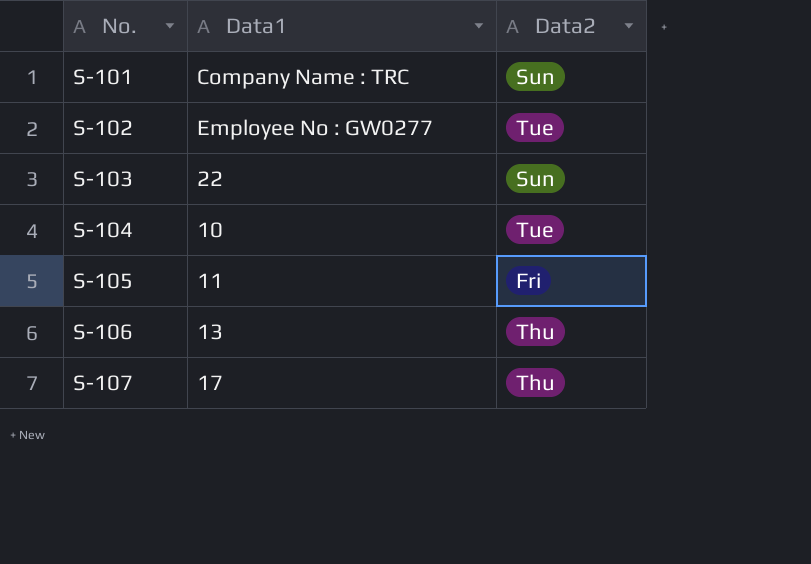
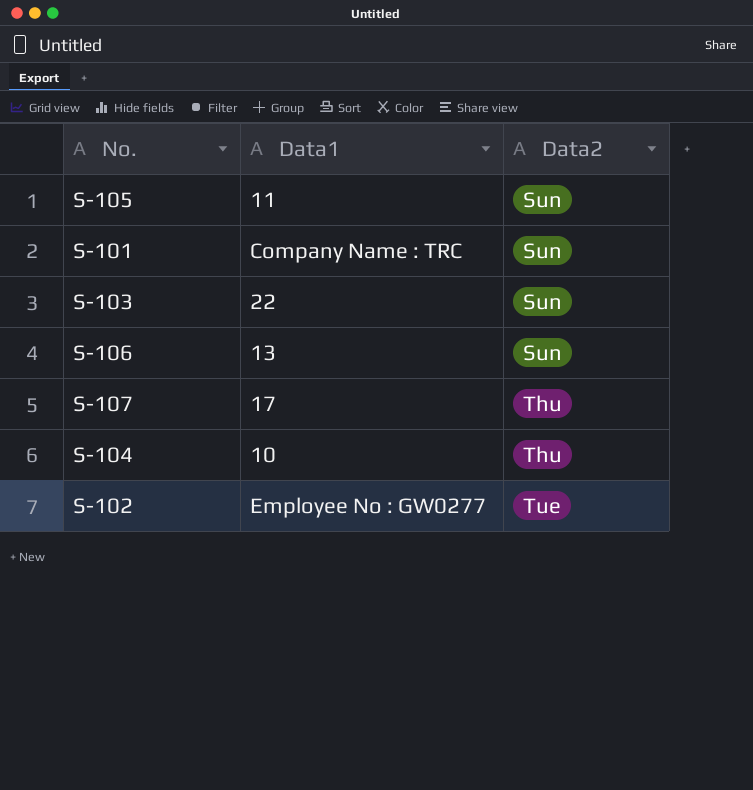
row order: No. ascending -> Data2 ascending
S-105 | Data2: Fri -> Sun
S-106 | Data2: Thu -> Sun
S-104 | Data2: Tue -> Thu

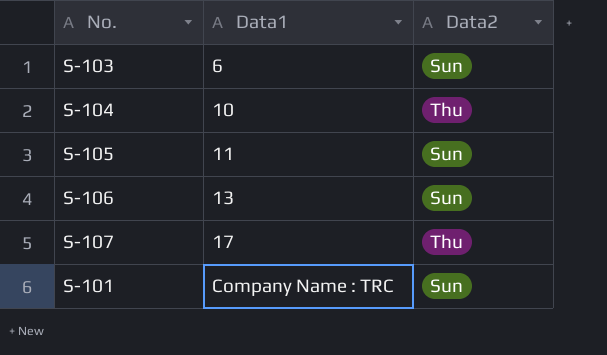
row order: Data2 ascending -> Data1 ascending
row S-102: Employee No : GW0277 | Tue -> none
S-103 | Data1: 22 -> 6

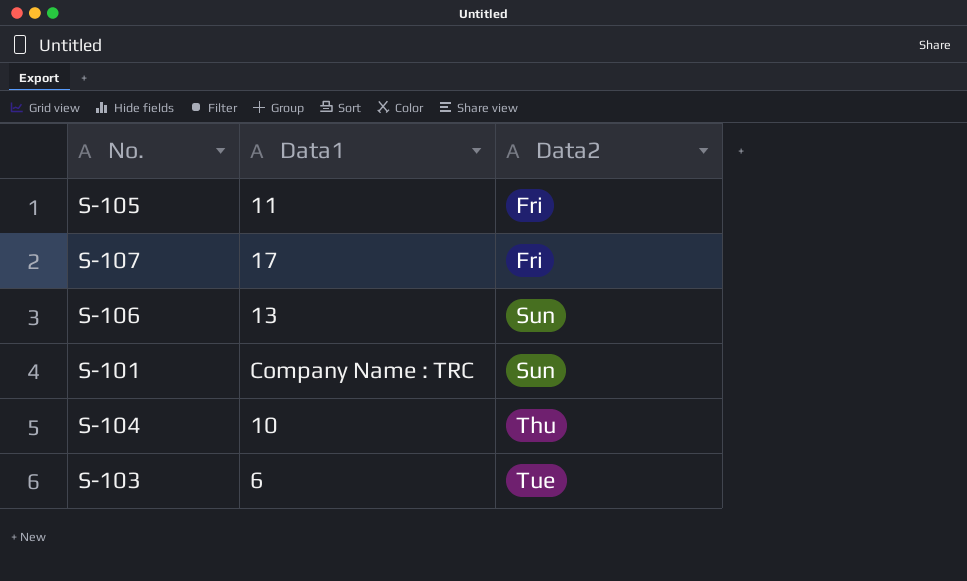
row order: Data1 ascending -> Data2 ascending
S-105 | Data2: Sun -> Fri
S-107 | Data2: Thu -> Fri
S-103 | Data2: Sun -> Tue

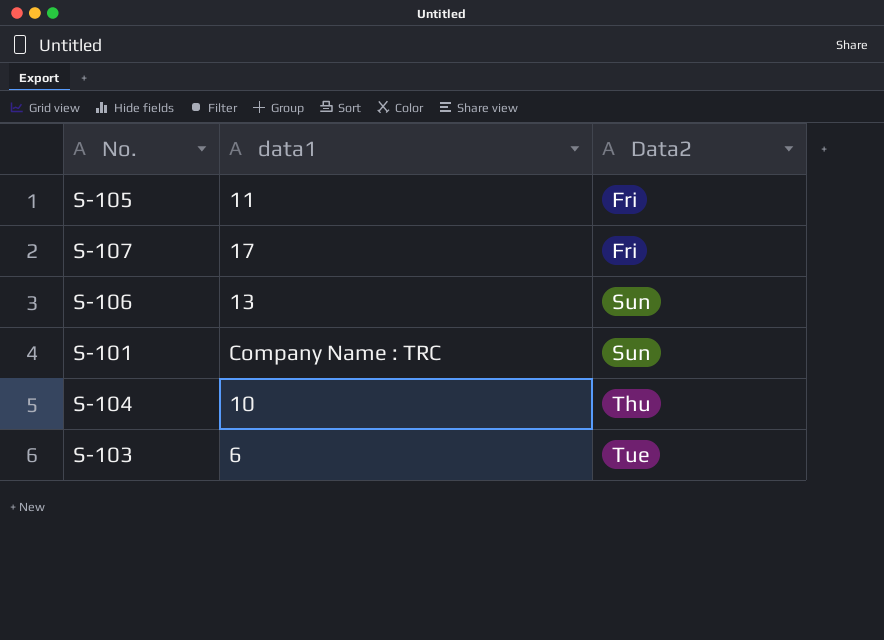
column name: Data1 -> data1

